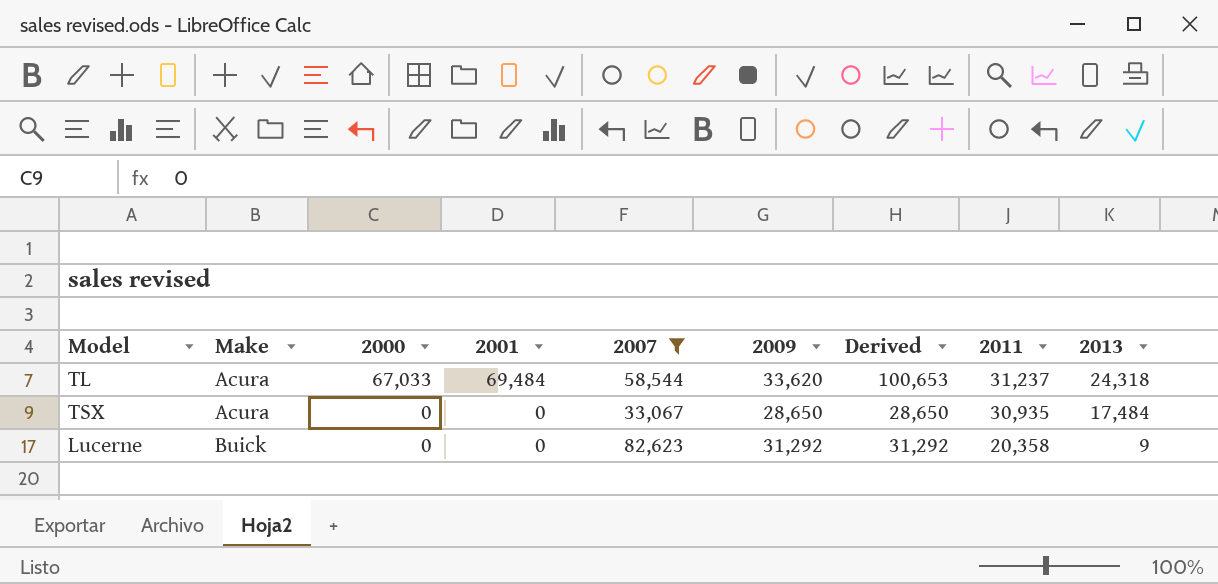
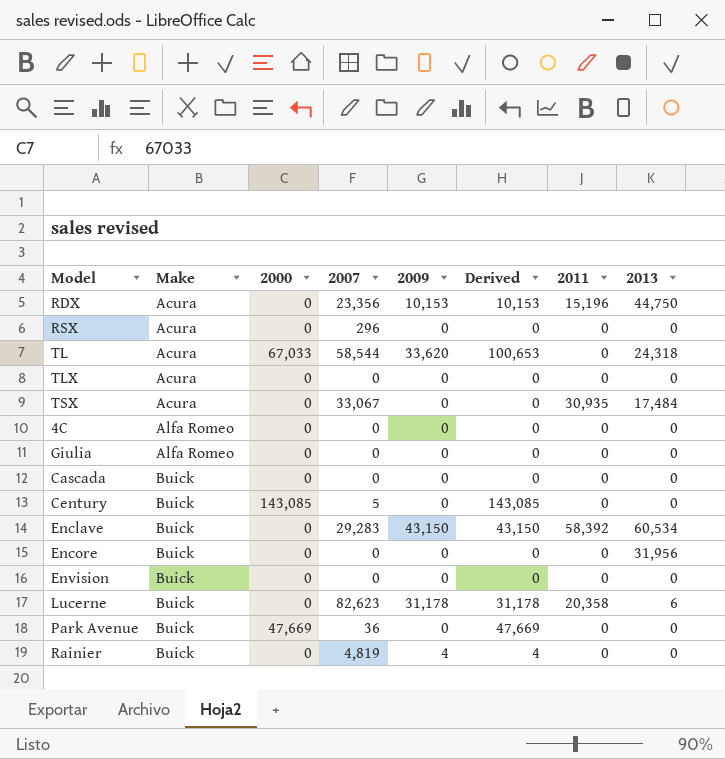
filter: 2007 >= 33,067 -> none
column 2001 | position: 4 -> none
TL | 2011: 31,237 -> 0
TSX | 2009: 28,650 -> 0
TSX | Derived: 28,650 -> 0
Lucerne | 2009: 31,292 -> 31,178
Lucerne | Derived: 31,292 -> 31,178
Lucerne | 2013: 9 -> 6

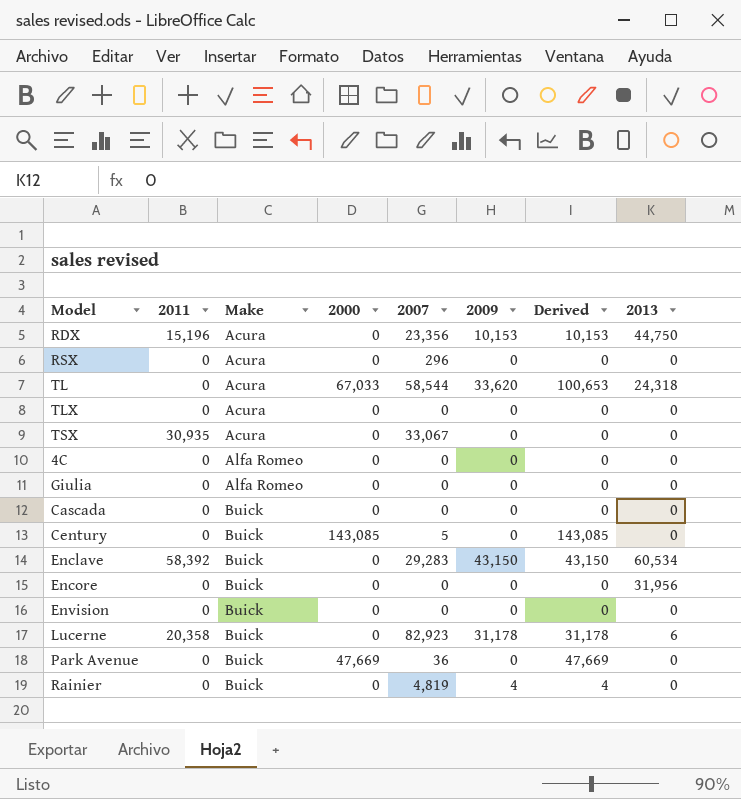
column 2011 | position: 7 -> 2
TSX | 2013: 17,484 -> 0
Lucerne | 2007: 82,623 -> 82,923

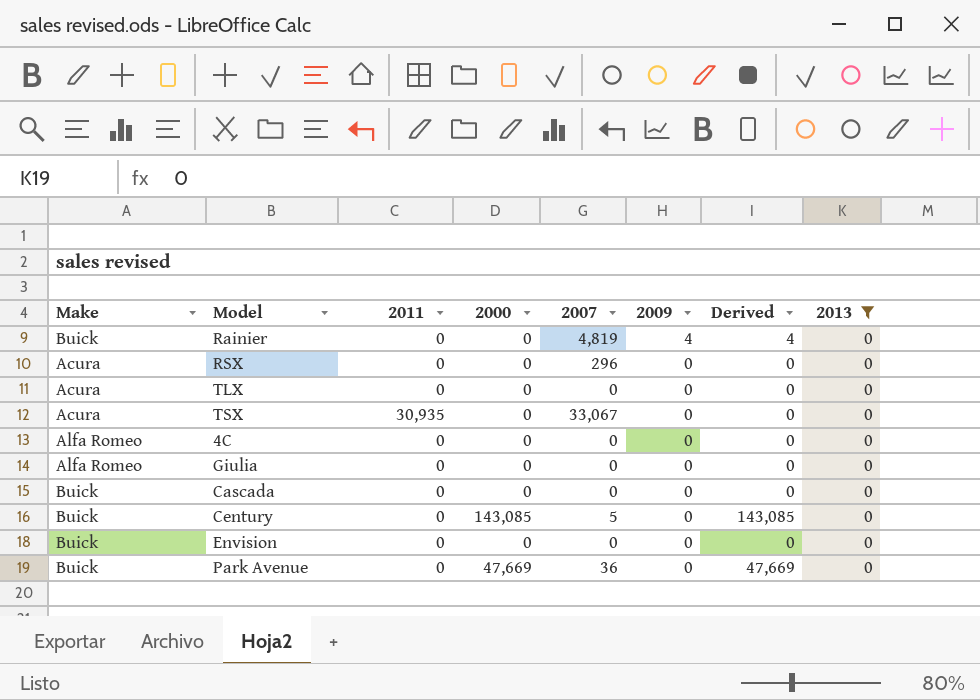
filter: none -> 2013 = 0
row order: Make ascending -> 2009 descending
column Make | position: 3 -> 1

